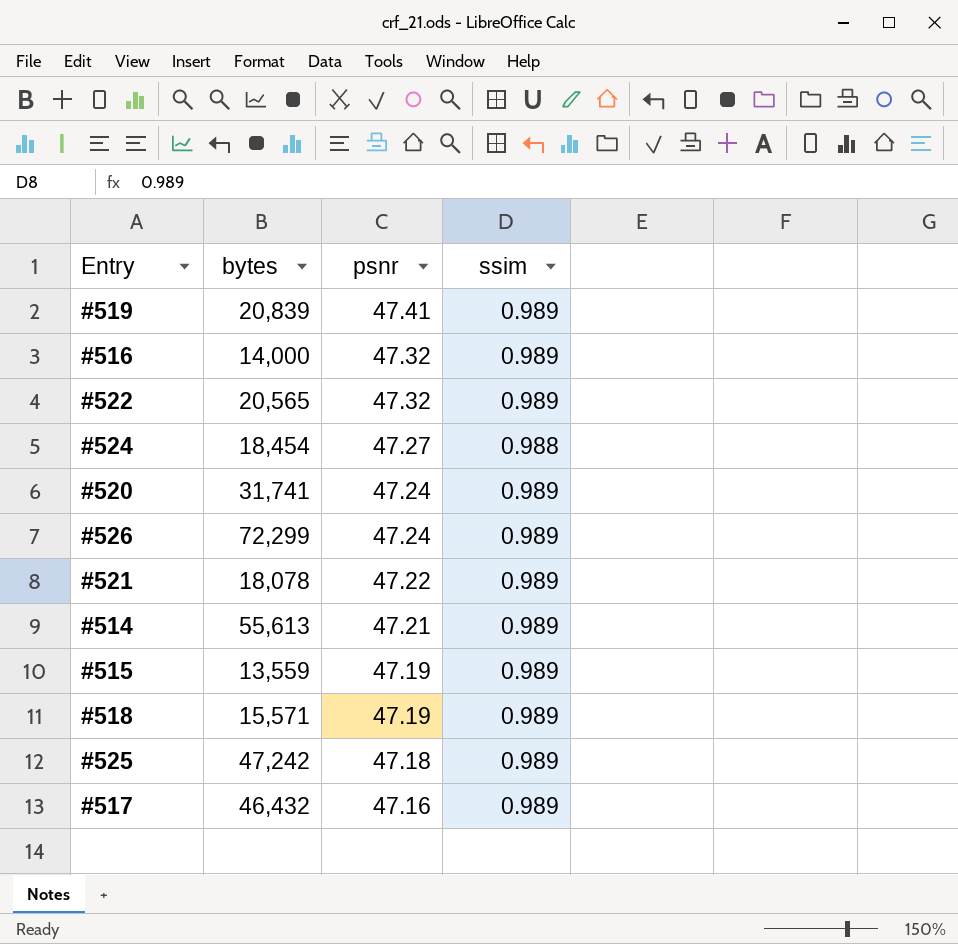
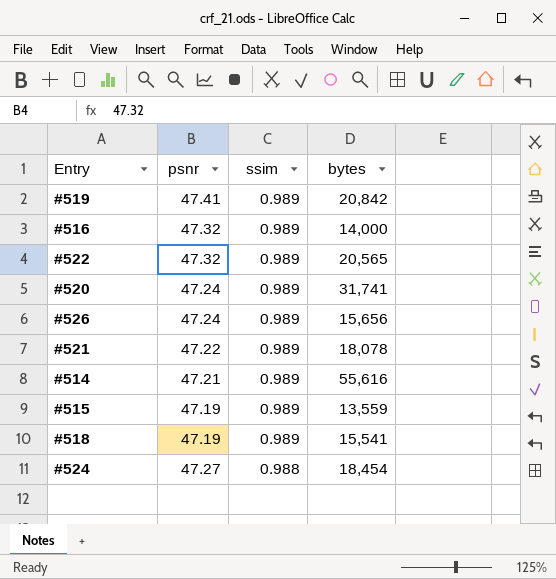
row order: psnr descending -> ssim descending
column bytes | position: 2 -> 4
row #525: 47,242 | 47.18 | 0.989 -> none
row #517: 46,432 | 47.16 | 0.989 -> none
#519 | bytes: 20,839 -> 20,842
#526 | bytes: 72,299 -> 15,656
#514 | bytes: 55,613 -> 55,616
#518 | bytes: 15,571 -> 15,541

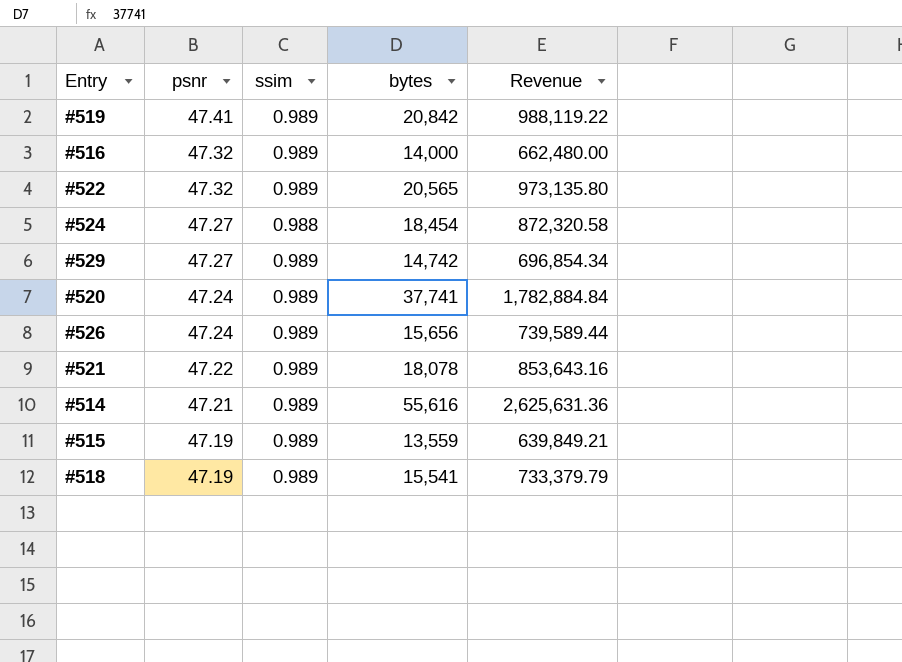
row order: ssim descending -> psnr descending
column Revenue | formula: none -> [psnr] * [bytes]
row #529: none -> 47.27 | 0.989 | 14,742 | 696,854.34
#520 | bytes: 31,741 -> 37,741

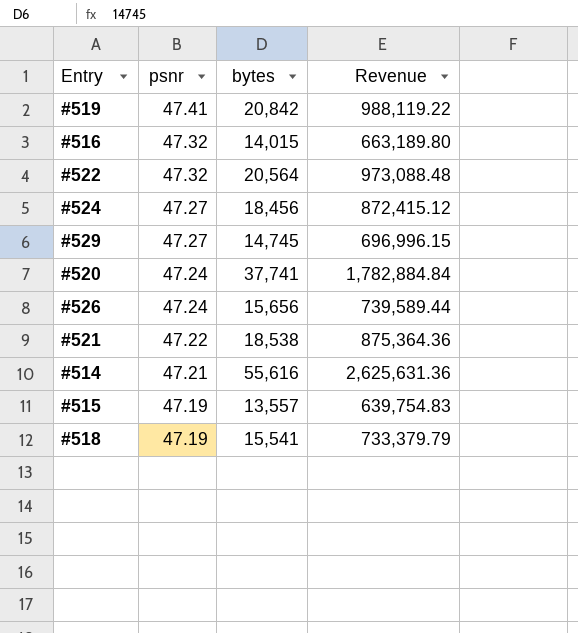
column ssim | position: 3 -> none
#516 | bytes: 14,000 -> 14,015
#516 | Revenue: 662,480.00 -> 663,189.80
#522 | bytes: 20,565 -> 20,564
#522 | Revenue: 973,135.80 -> 973,088.48
#524 | bytes: 18,454 -> 18,456
#524 | Revenue: 872,320.58 -> 872,415.12
#529 | bytes: 14,742 -> 14,745
#529 | Revenue: 696,854.34 -> 696,996.15
#521 | bytes: 18,078 -> 18,538
#521 | Revenue: 853,643.16 -> 875,364.36
#515 | bytes: 13,559 -> 13,557
#515 | Revenue: 639,849.21 -> 639,754.83

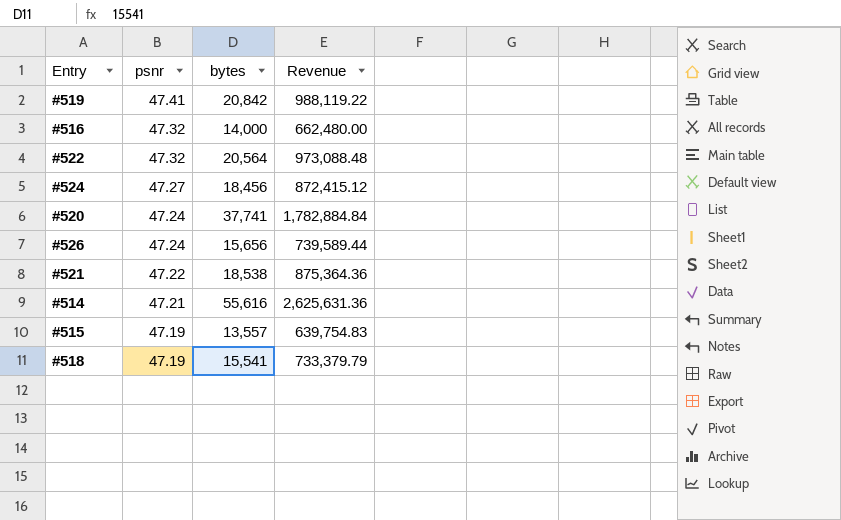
row #529: 47.27 | 14,745 | 696,996.15 -> none
#516 | bytes: 14,015 -> 14,000
#516 | Revenue: 663,189.80 -> 662,480.00

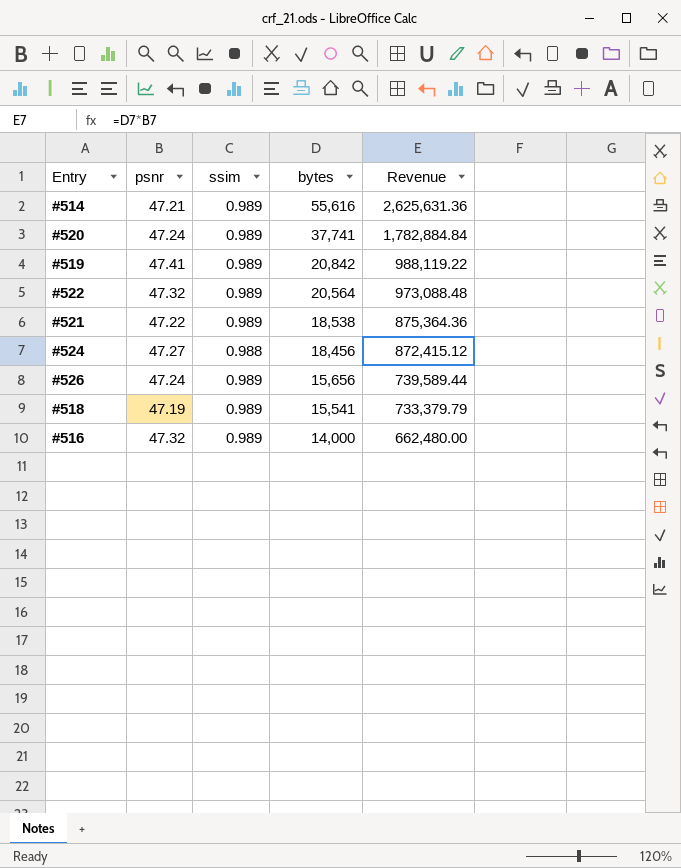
row order: psnr descending -> bytes descending
column ssim | position: none -> 3
row #515: 47.19 | 13,557 | 639,754.83 -> none

